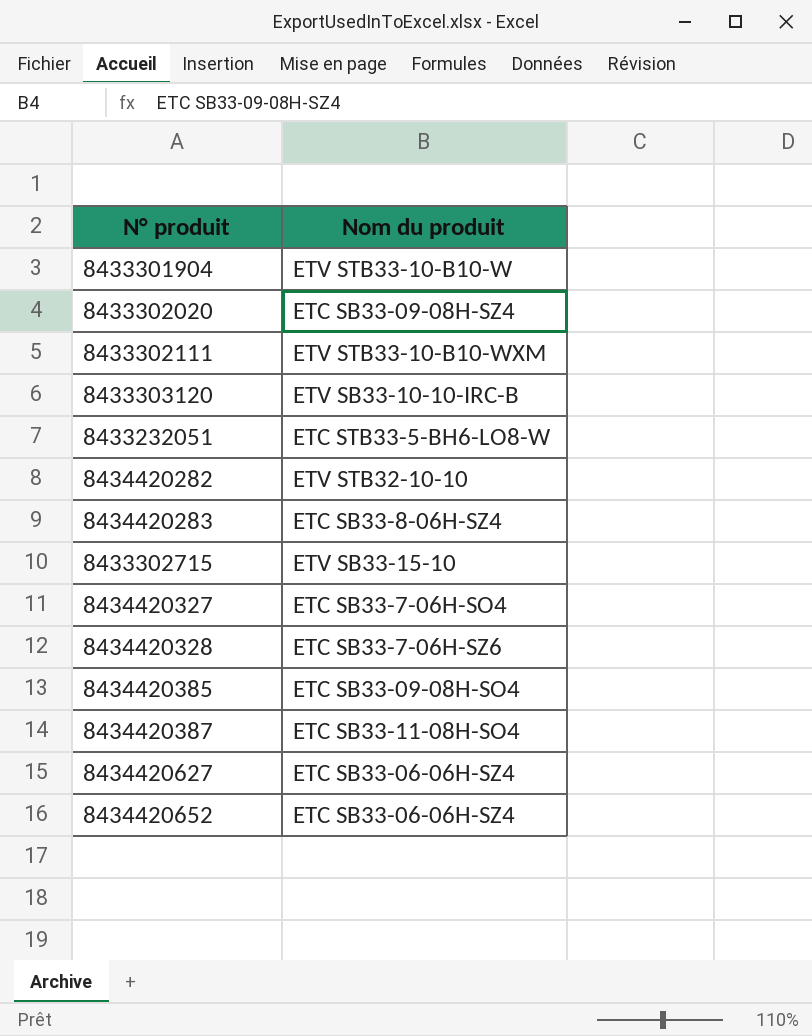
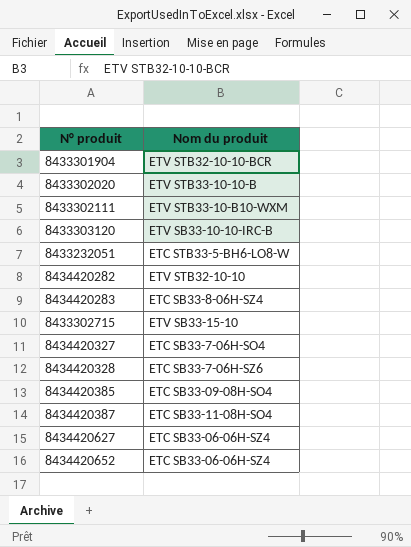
8433301904 | Nom du produit: ETV STB33-10-B10-W -> ETV STB32-10-10-BCR
8433302020 | Nom du produit: ETC SB33-09-08H-SZ4 -> ETV STB33-10-10-B

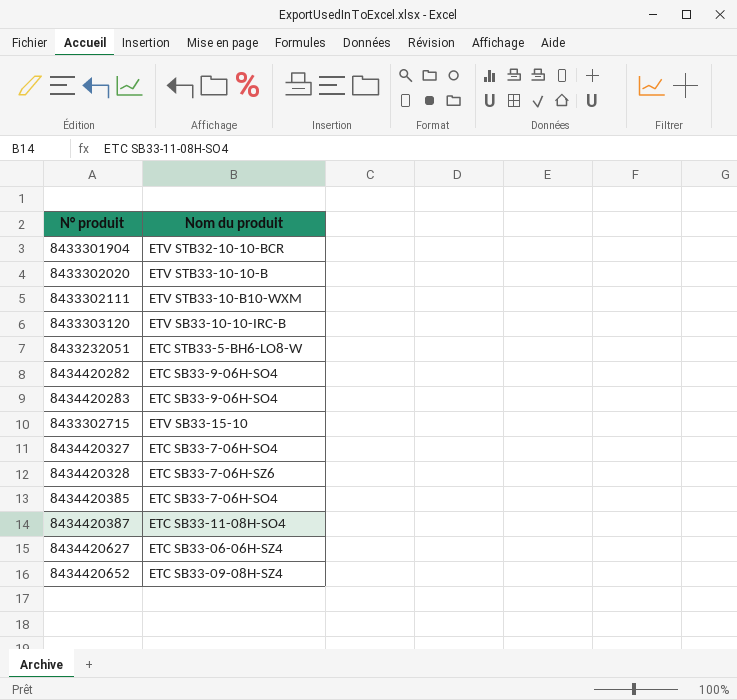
8434420282 | Nom du produit: ETV STB32-10-10 -> ETC SB33-9-06H-SO4
8434420283 | Nom du produit: ETC SB33-8-06H-SZ4 -> ETC SB33-9-06H-SO4
8434420385 | Nom du produit: ETC SB33-09-08H-SO4 -> ETC SB33-7-06H-SO4
8434420652 | Nom du produit: ETC SB33-06-06H-SZ4 -> ETC SB33-09-08H-SZ4

